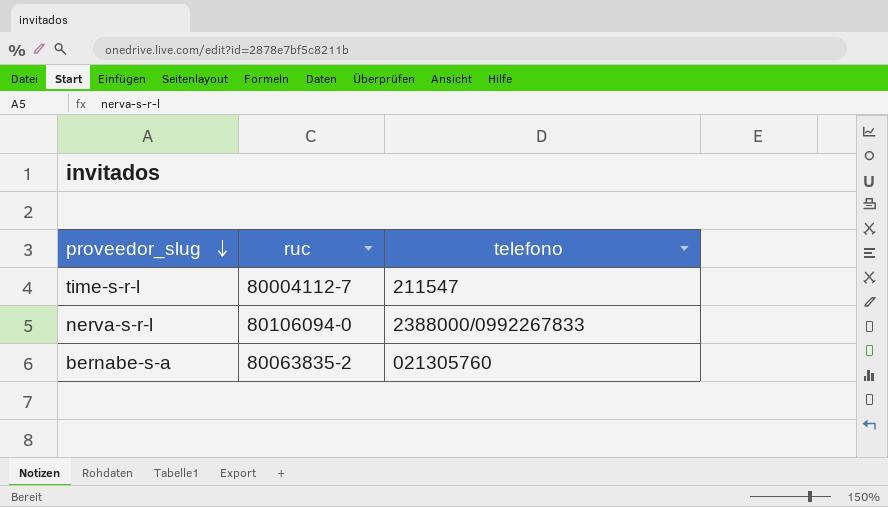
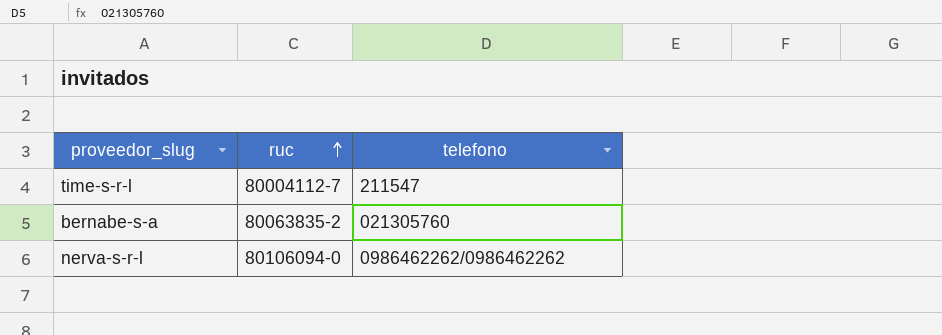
row order: proveedor_slug descending -> ruc ascending
nerva-s-r-l | telefono: 2388000/0992267833 -> 0986462262/0986462262

